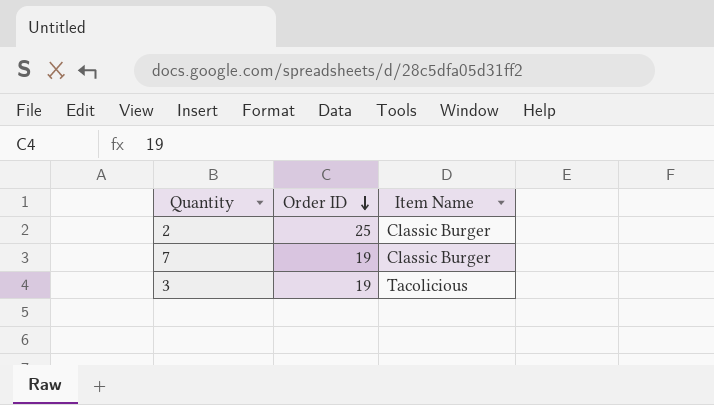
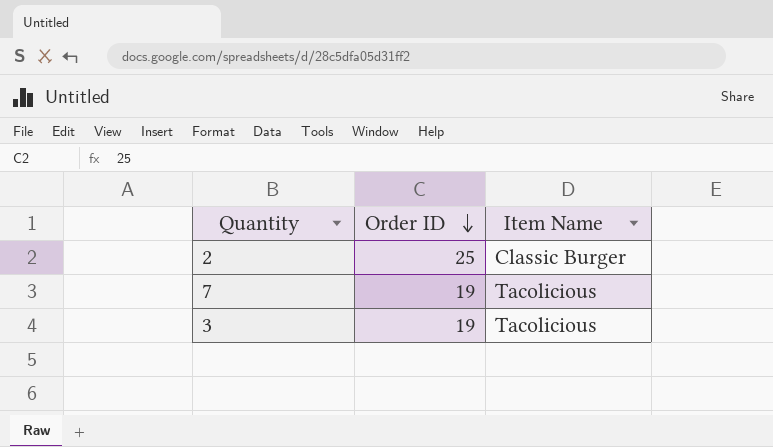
7 | Item Name: Classic Burger -> Tacolicious

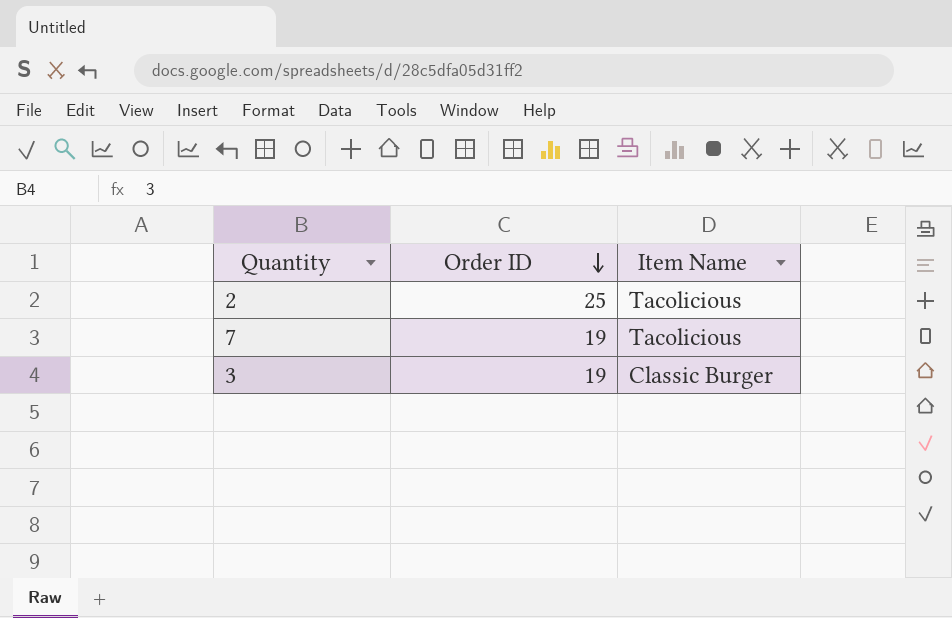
2 | Item Name: Classic Burger -> Tacolicious
3 | Item Name: Tacolicious -> Classic Burger

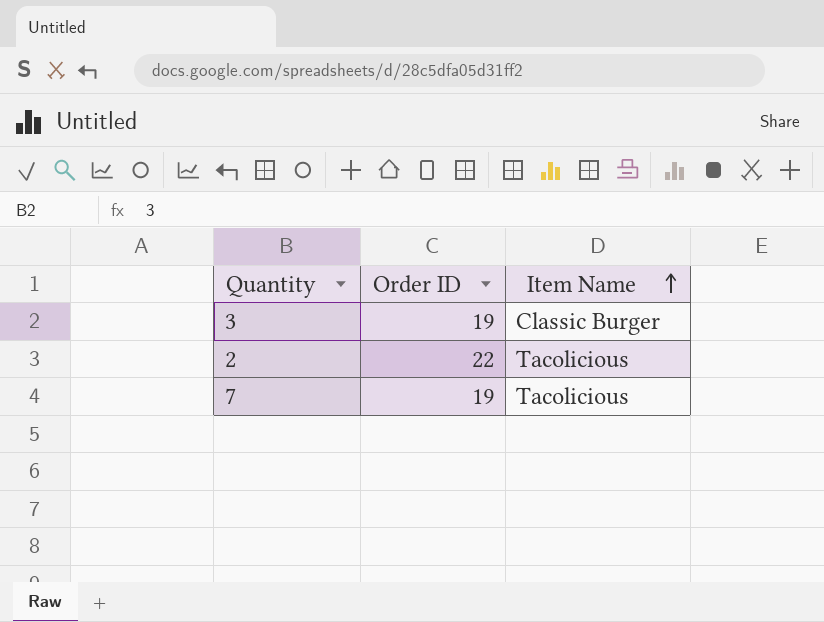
row order: Order ID descending -> Item Name ascending
2 | Order ID: 25 -> 22

